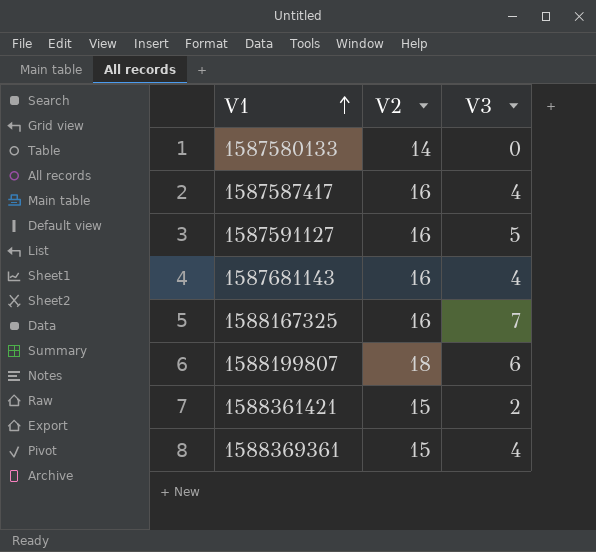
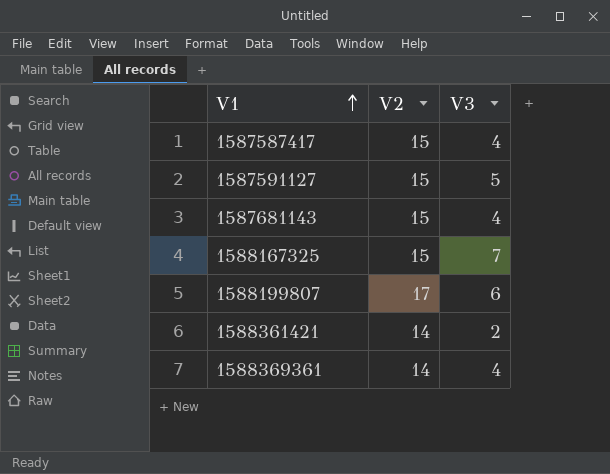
row 1587580133: 14 | 0 -> none
1587587417 | V2: 16 -> 15
1587591127 | V2: 16 -> 15
1587681143 | V2: 16 -> 15
1588167325 | V2: 16 -> 15
1588199807 | V2: 18 -> 17
1588361421 | V2: 15 -> 14
1588369361 | V2: 15 -> 14

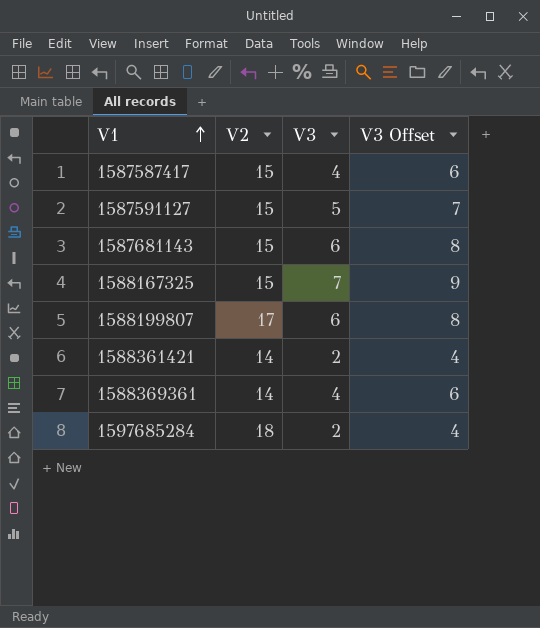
column V3 Offset | formula: none -> [V3] + 2
1587681143 | V3: 4 -> 6
row 1597685284: none -> 18 | 2 | 4

